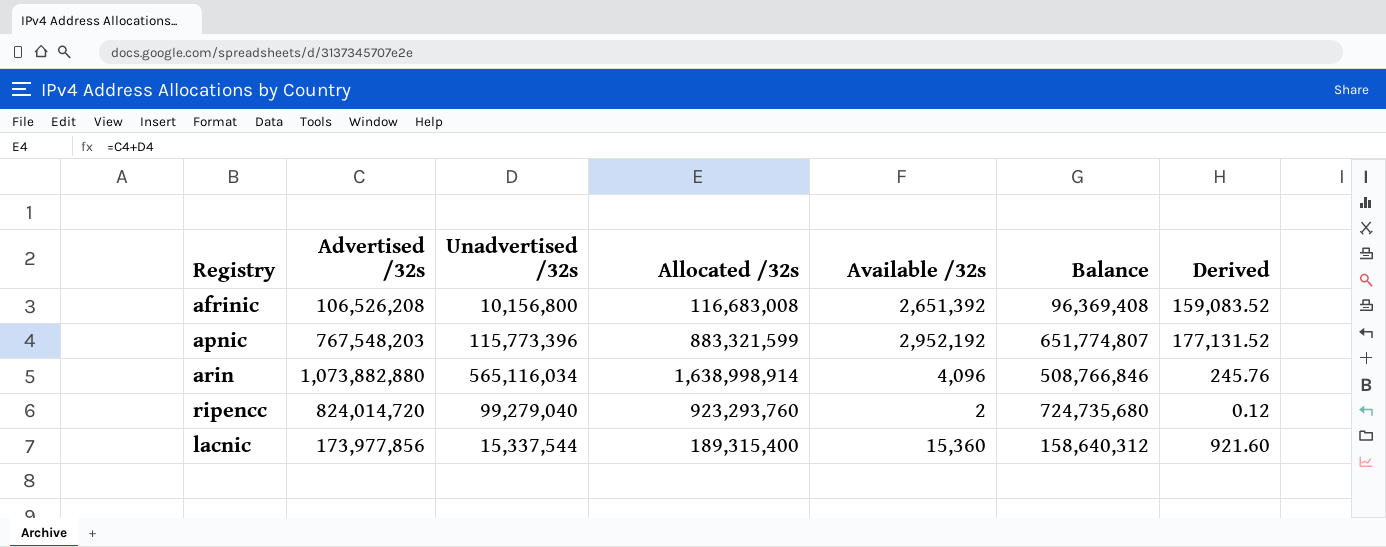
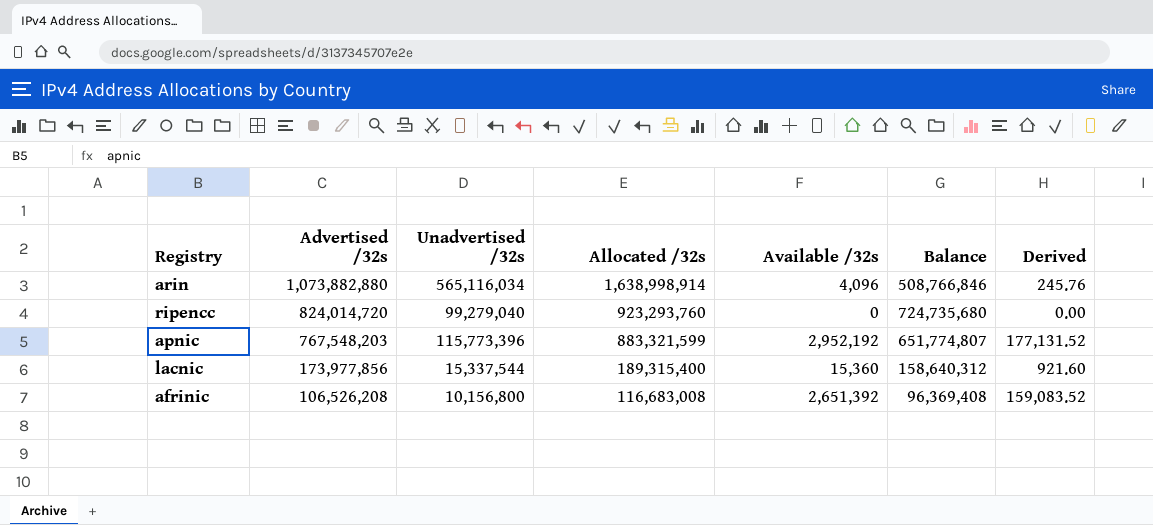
row order: none -> Advertised /32s descending
ripencc | Available /32s: 2 -> 0
ripencc | Derived: 0.12 -> 0.00

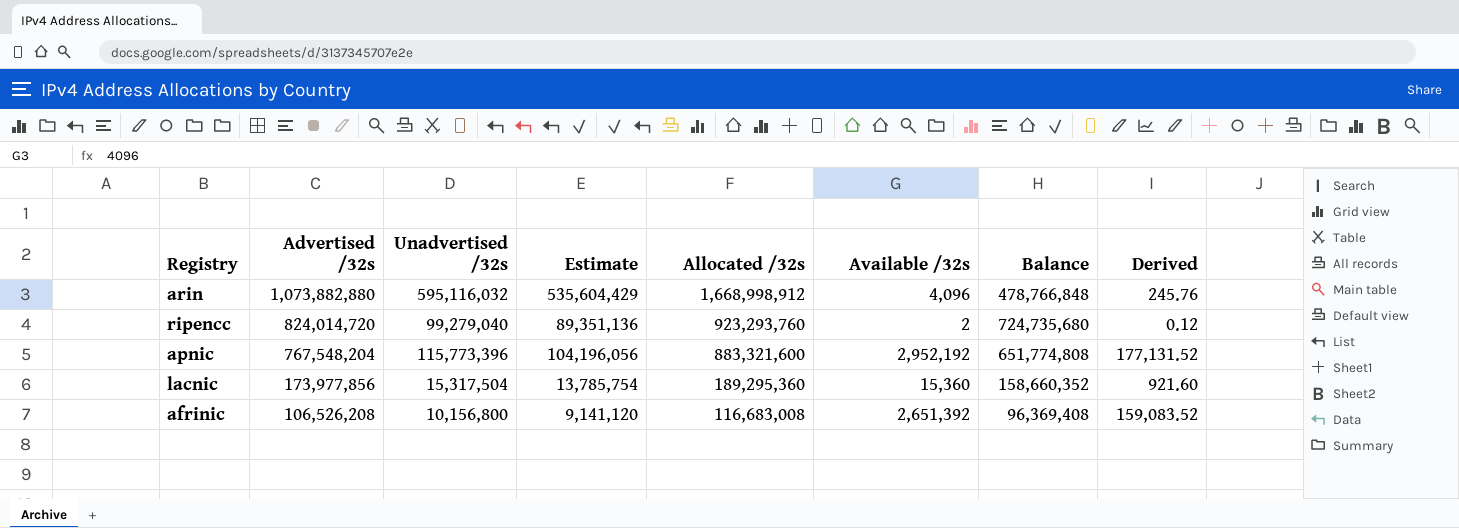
column Estimate | formula: none -> [Unadvertised /32s] * 0.9
arin | Unadvertised /32s: 565,116,034 -> 595,116,032
arin | Allocated /32s: 1,638,998,914 -> 1,668,998,912
arin | Balance: 508,766,846 -> 478,766,848
ripencc | Available /32s: 0 -> 2
ripencc | Derived: 0.00 -> 0.12
apnic | Advertised /32s: 767,548,203 -> 767,548,204
apnic | Allocated /32s: 883,321,599 -> 883,321,600
apnic | Balance: 651,774,807 -> 651,774,808
lacnic | Unadvertised /32s: 15,337,544 -> 15,317,504
lacnic | Allocated /32s: 189,315,400 -> 189,295,360
lacnic | Balance: 158,640,312 -> 158,660,352

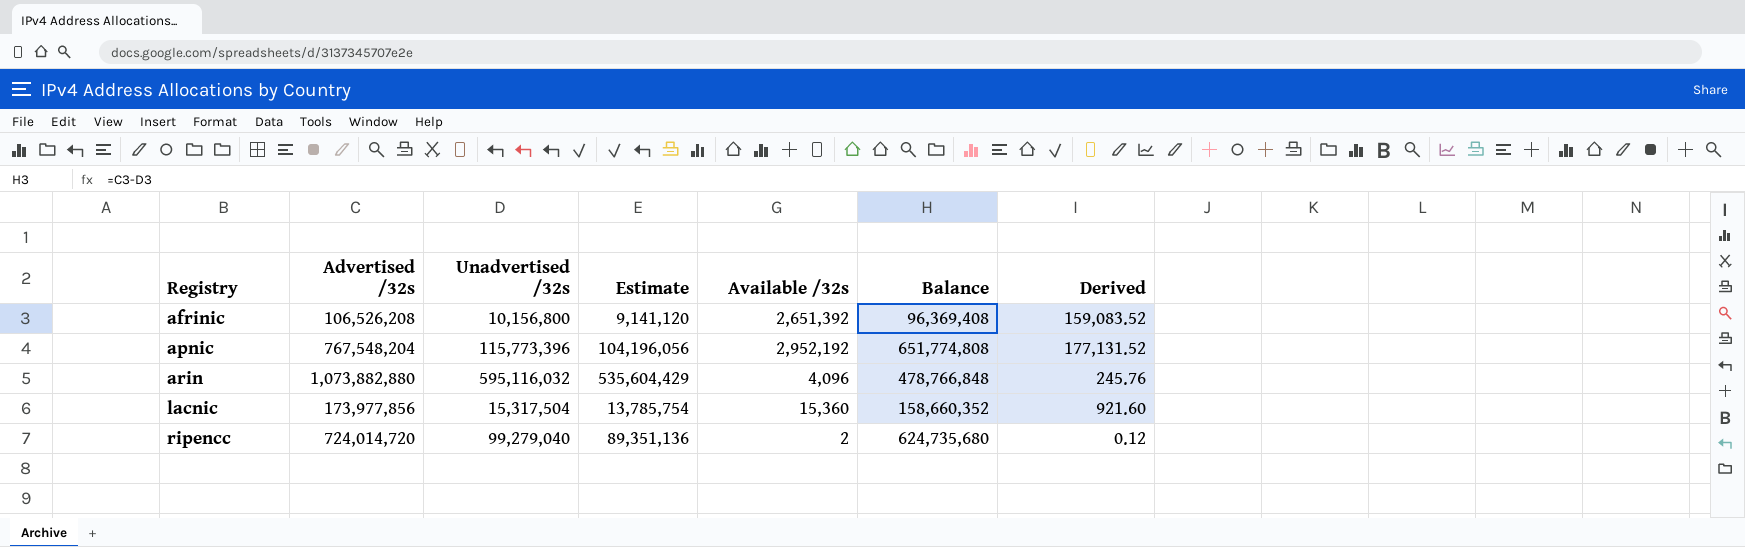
row order: Advertised /32s descending -> Registry ascending
column Allocated /32s | formula: [Advertised /32s] + [Unadvertised /32s] -> none
ripencc | Advertised /32s: 824,014,720 -> 724,014,720
ripencc | Balance: 724,735,680 -> 624,735,680

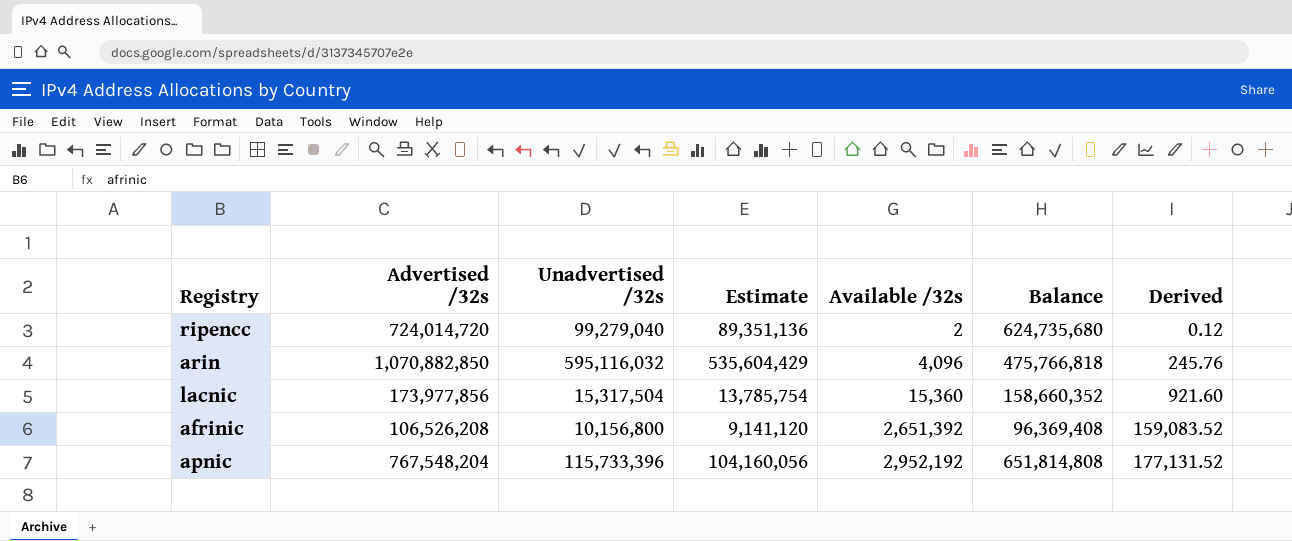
row order: Registry ascending -> Available /32s ascending
arin | Advertised /32s: 1,073,882,880 -> 1,070,882,850
arin | Balance: 478,766,848 -> 475,766,818
apnic | Unadvertised /32s: 115,773,396 -> 115,733,396
apnic | Estimate: 104,196,056 -> 104,160,056
apnic | Balance: 651,774,808 -> 651,814,808

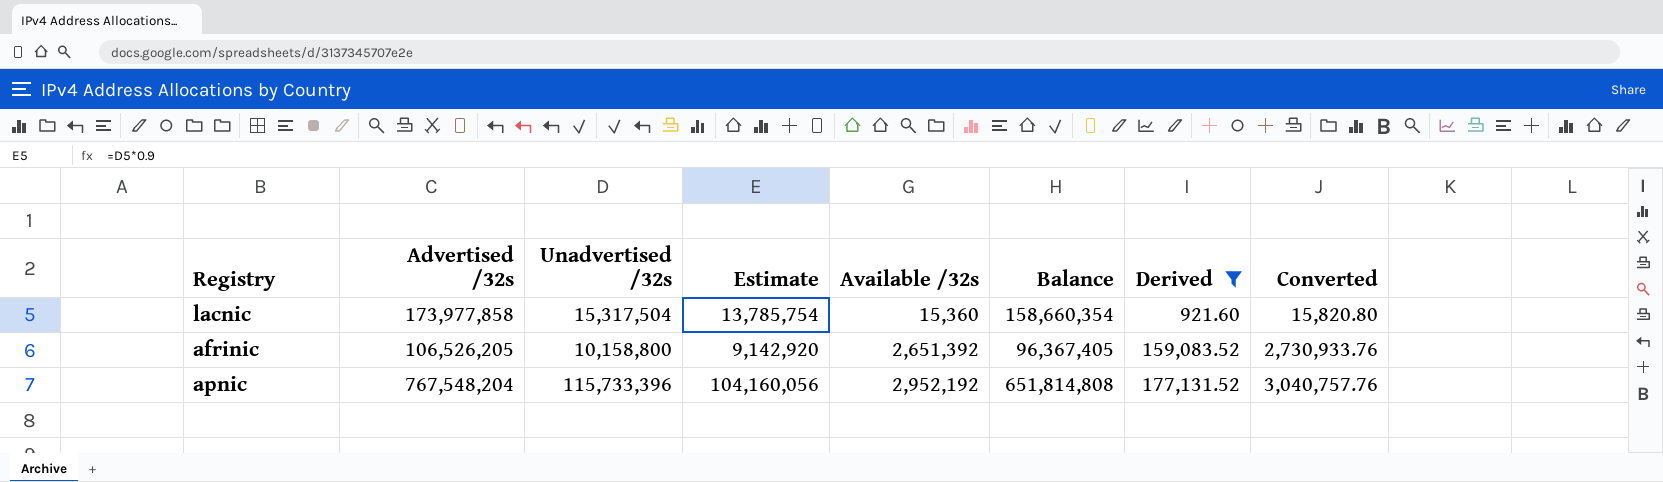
filter: none -> Derived >= 921.60
column Converted | formula: none -> [Available /32s] * 1.03
lacnic | Advertised /32s: 173,977,856 -> 173,977,858
lacnic | Balance: 158,660,352 -> 158,660,354
afrinic | Advertised /32s: 106,526,208 -> 106,526,205
afrinic | Unadvertised /32s: 10,156,800 -> 10,158,800
afrinic | Estimate: 9,141,120 -> 9,142,920
afrinic | Balance: 96,369,408 -> 96,367,405

